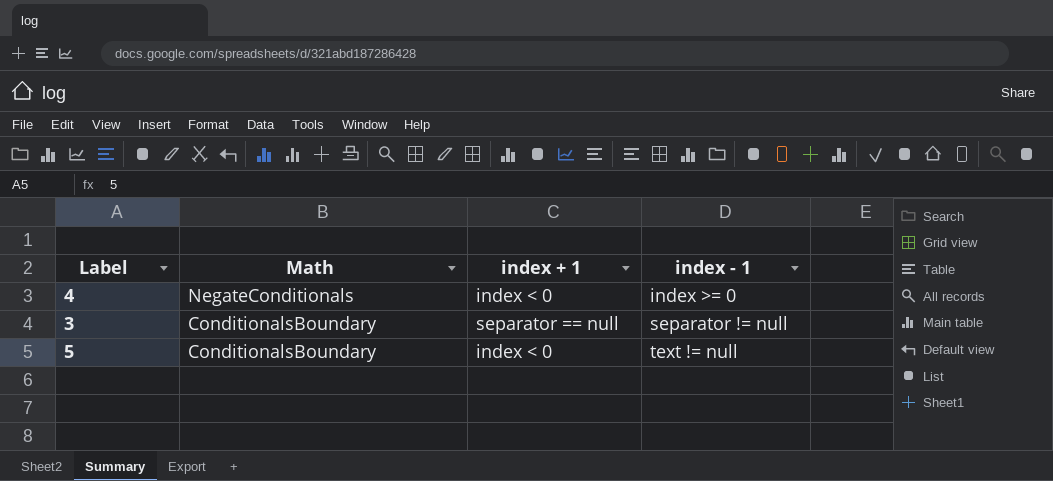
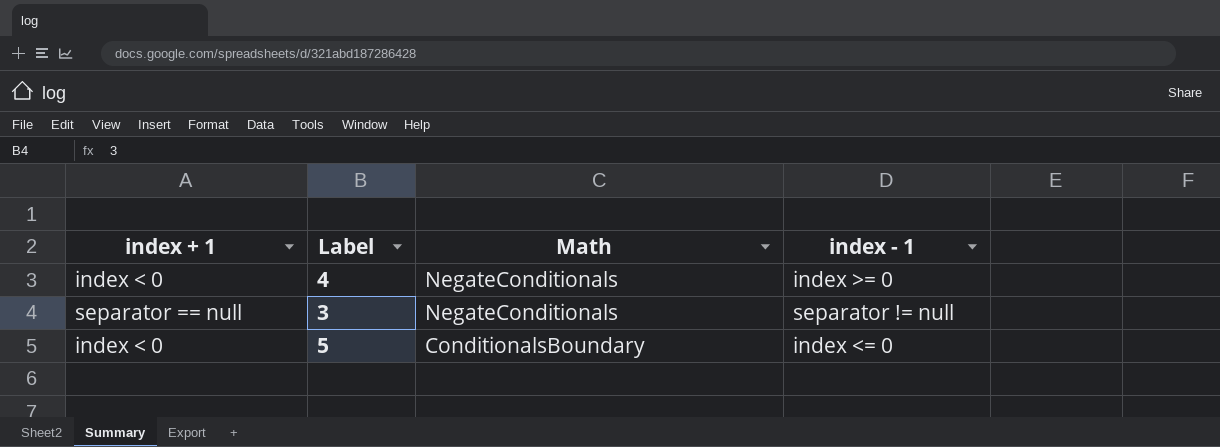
column index + 1 | position: 3 -> 1
3 | Math: ConditionalsBoundary -> NegateConditionals
5 | index - 1: text != null -> index <= 0

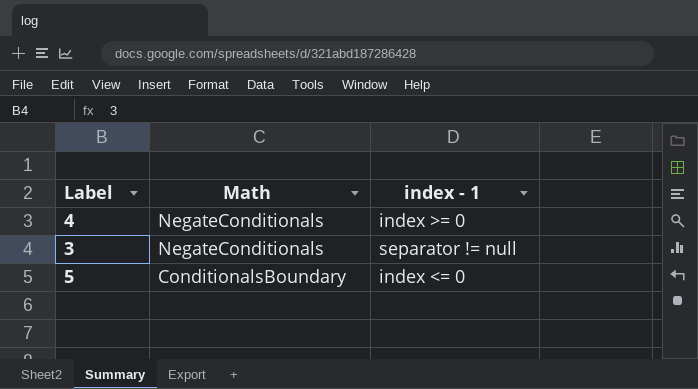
column index + 1 | position: 1 -> none

